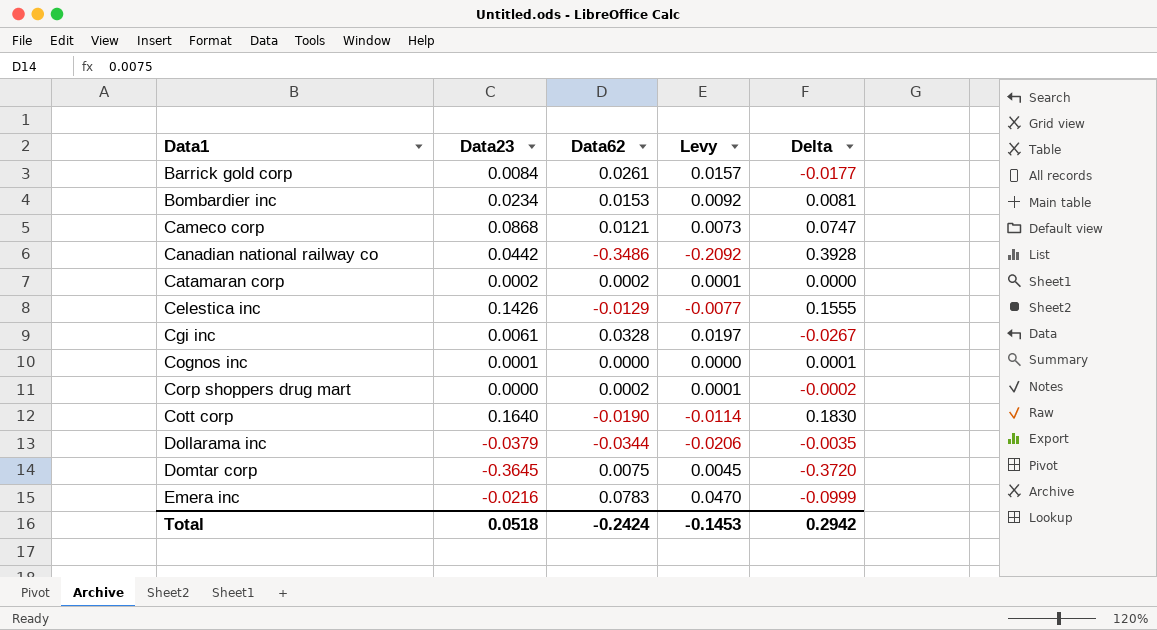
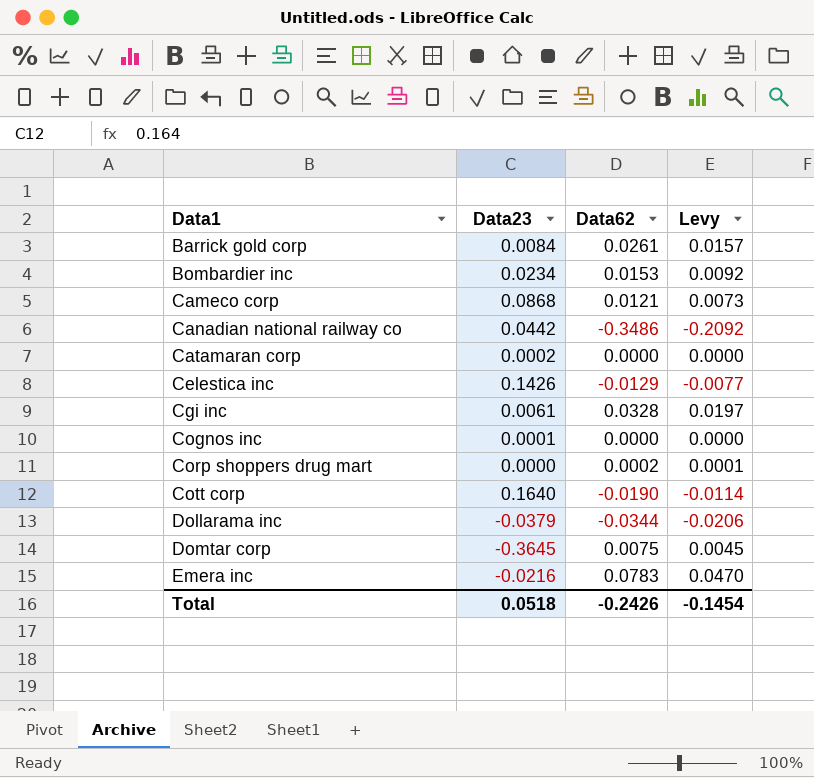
column Delta | formula: [Data23] - [Data62] -> none
Catamaran corp | Data62: 0.0002 -> 0.0000
Catamaran corp | Levy: 0.0001 -> 0.0000
Total | Data62: -0.2424 -> -0.2426
Total | Levy: -0.1453 -> -0.1454

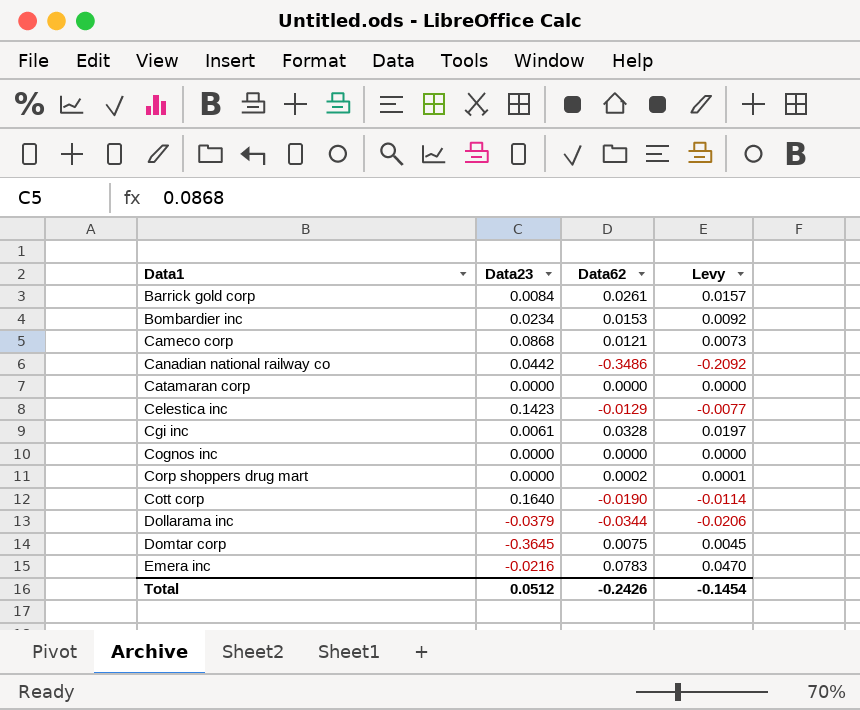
Catamaran corp | Data23: 0.0002 -> 0.0000
Celestica inc | Data23: 0.1426 -> 0.1423
Cognos inc | Data23: 0.0001 -> 0.0000
Total | Data23: 0.0518 -> 0.0512

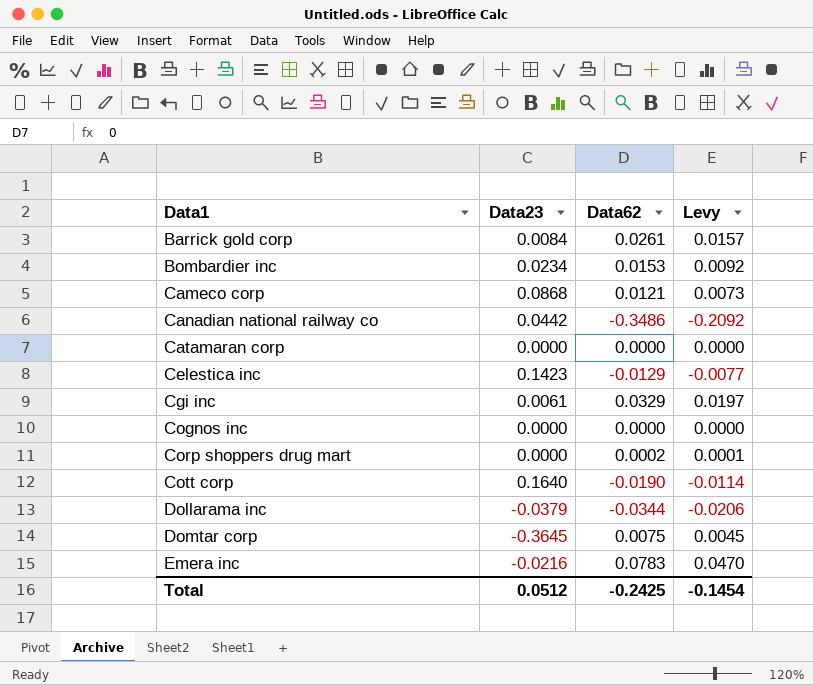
Cgi inc | Data62: 0.0328 -> 0.0329
Total | Data62: -0.2426 -> -0.2425

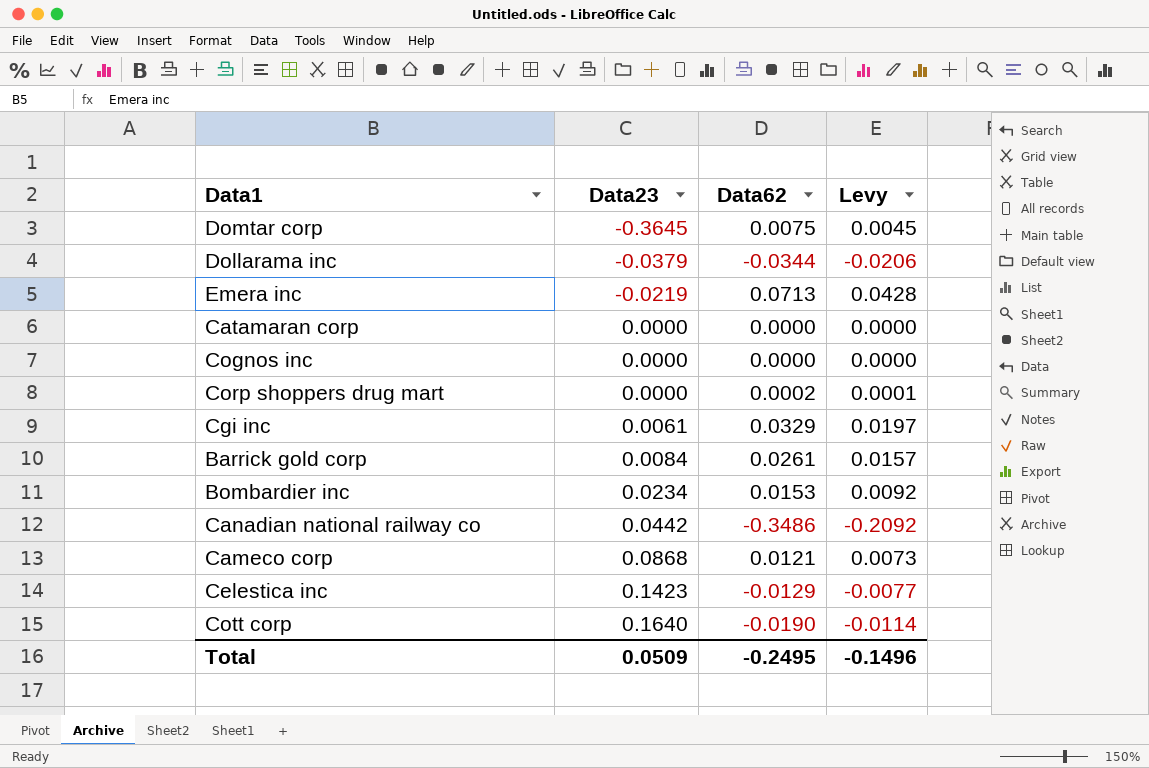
row order: Data1 ascending -> Data23 ascending
Emera inc | Data23: -0.0216 -> -0.0219
Emera inc | Data62: 0.0783 -> 0.0713
Emera inc | Levy: 0.0470 -> 0.0428
Total | Data23: 0.0512 -> 0.0509
Total | Data62: -0.2425 -> -0.2495
Total | Levy: -0.1454 -> -0.1496

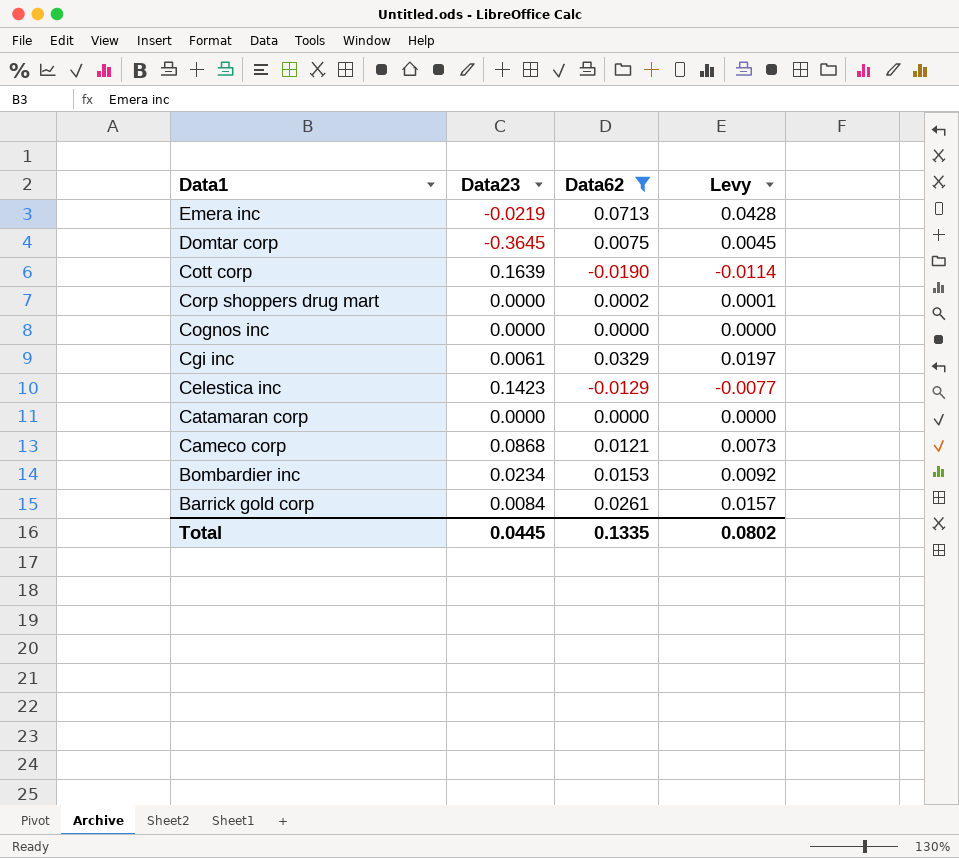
filter: none -> Data62 >= -0.0190
row order: Data23 ascending -> Data1 descending
Cott corp | Data23: 0.1640 -> 0.1639
Total | Data23: 0.0509 -> 0.0445
Total | Data62: -0.2495 -> 0.1335
Total | Levy: -0.1496 -> 0.0802

